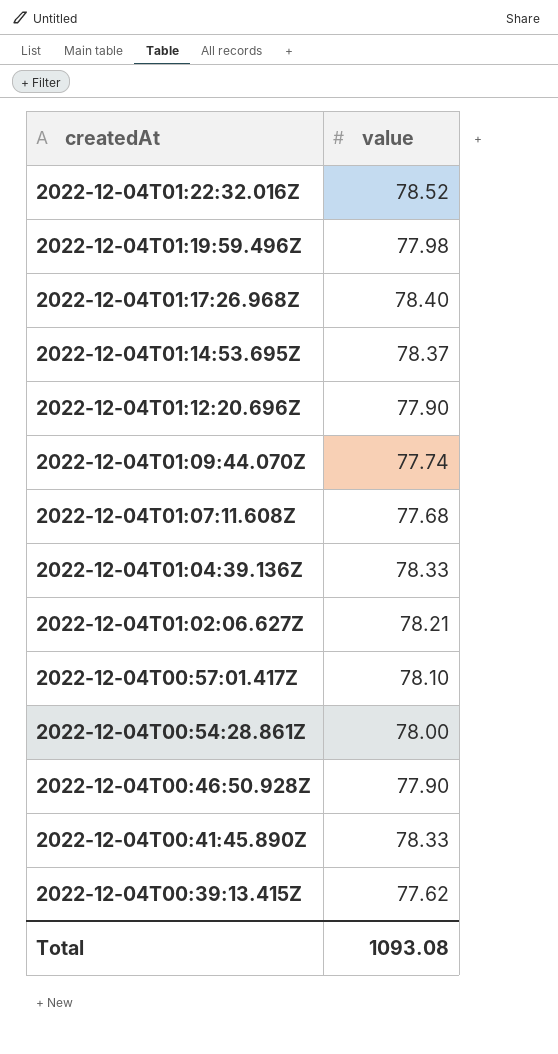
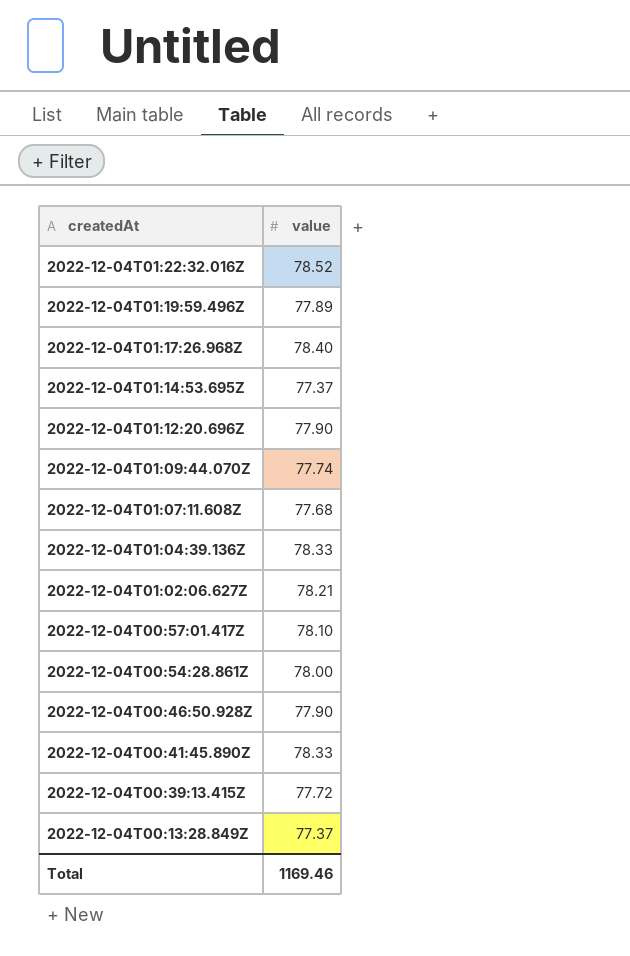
2022-12-04T01:19:59.496Z | value: 77.98 -> 77.89
2022-12-04T01:14:53.695Z | value: 78.37 -> 77.37
2022-12-04T00:39:13.415Z | value: 77.62 -> 77.72
row 2022-12-04T00:13:28.849Z: none -> 77.37
Total | value: 1093.08 -> 1169.46

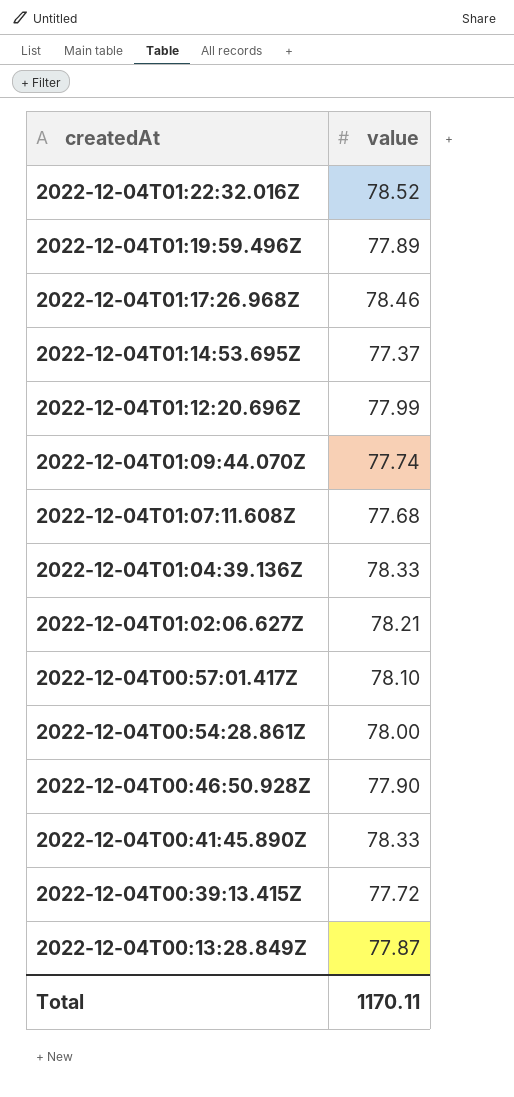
2022-12-04T01:17:26.968Z | value: 78.40 -> 78.46
2022-12-04T01:12:20.696Z | value: 77.90 -> 77.99
2022-12-04T00:13:28.849Z | value: 77.37 -> 77.87
Total | value: 1169.46 -> 1170.11

